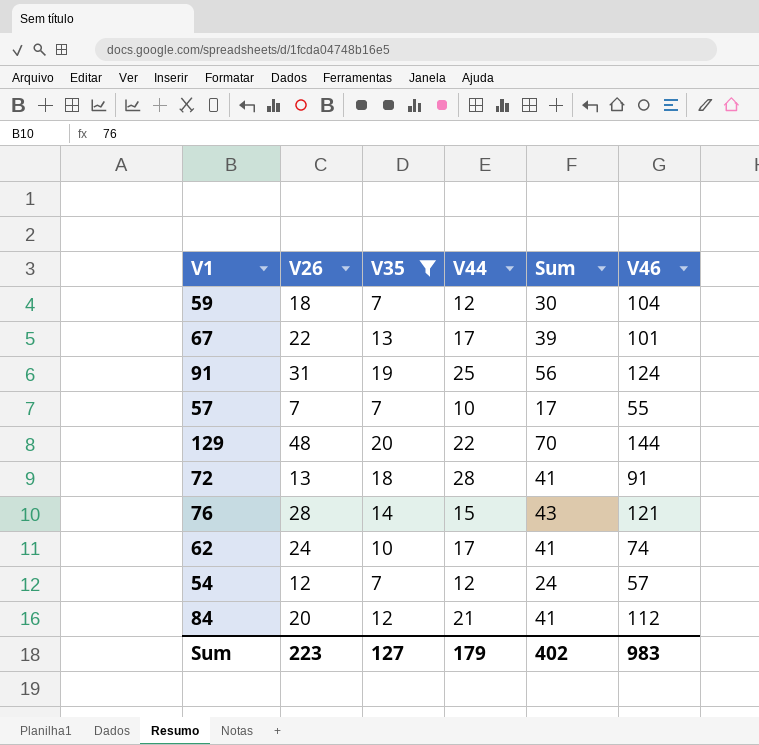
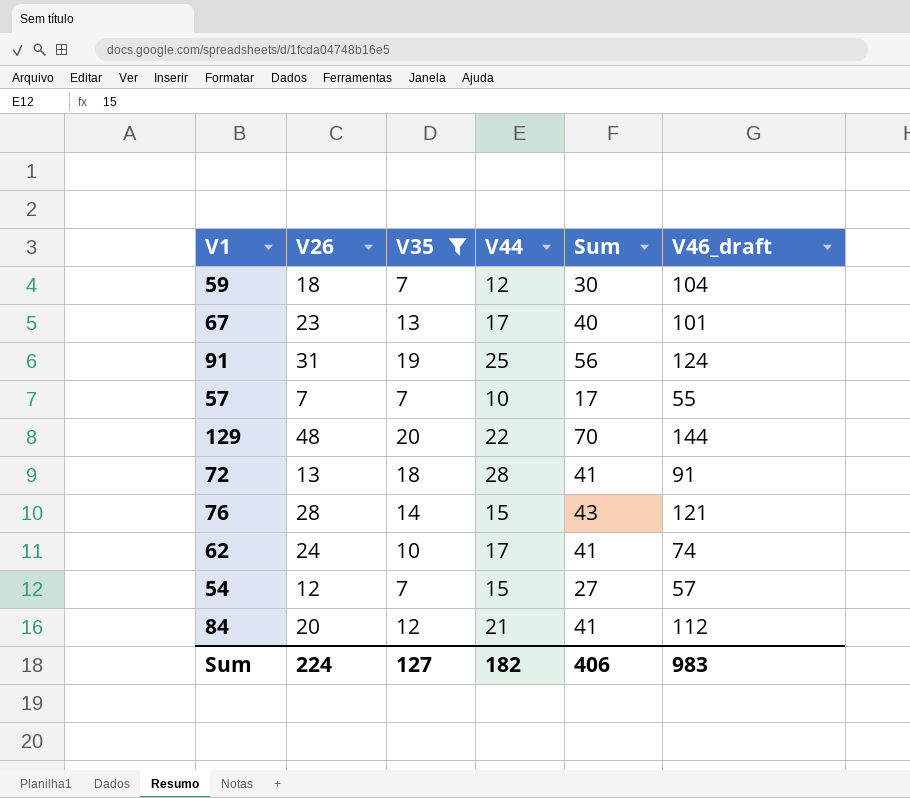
column name: V46 -> V46_draft
67 | V26: 22 -> 23
67 | Sum: 39 -> 40
54 | V44: 12 -> 15
54 | Sum: 24 -> 27
Sum | V26: 223 -> 224
Sum | V44: 179 -> 182
Sum | Sum: 402 -> 406

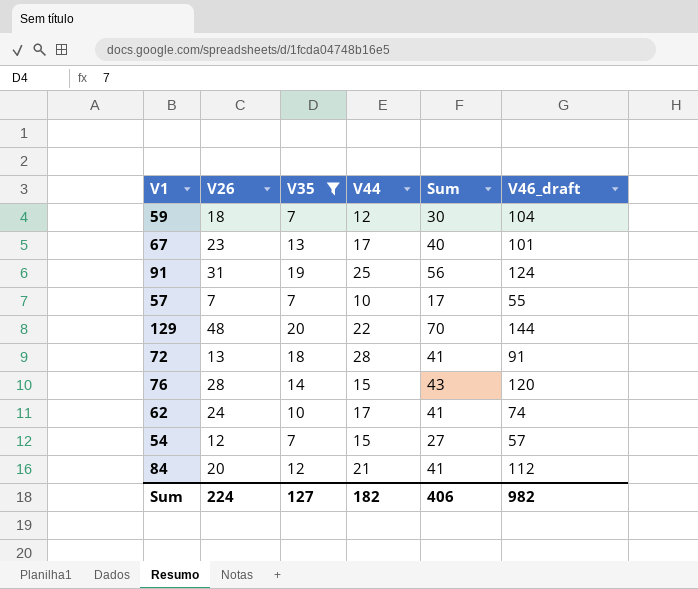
76 | V46_draft: 121 -> 120
Sum | V46_draft: 983 -> 982

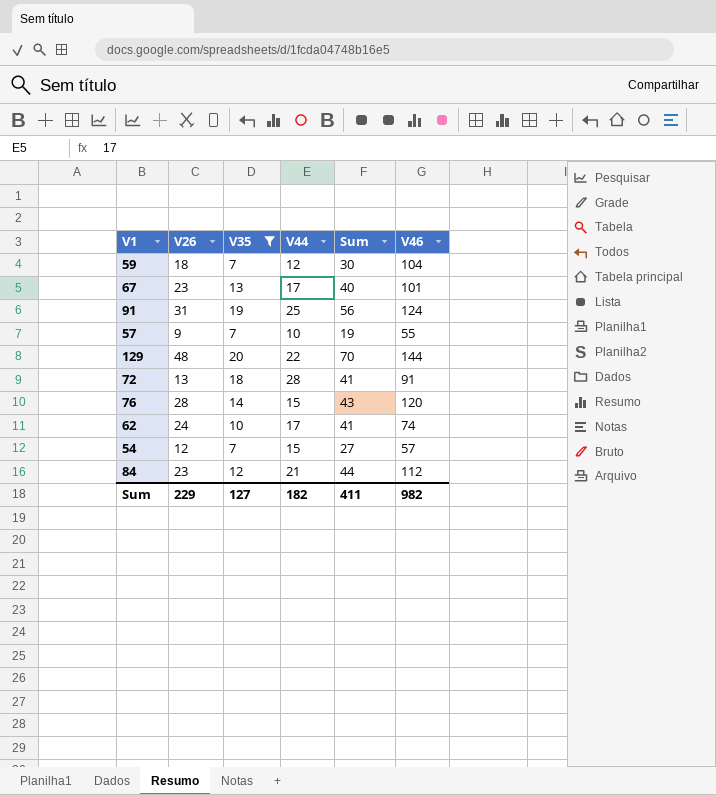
column name: V46_draft -> V46
57 | V26: 7 -> 9
57 | Sum: 17 -> 19
84 | V26: 20 -> 23
84 | Sum: 41 -> 44
Sum | V26: 224 -> 229
Sum | Sum: 406 -> 411

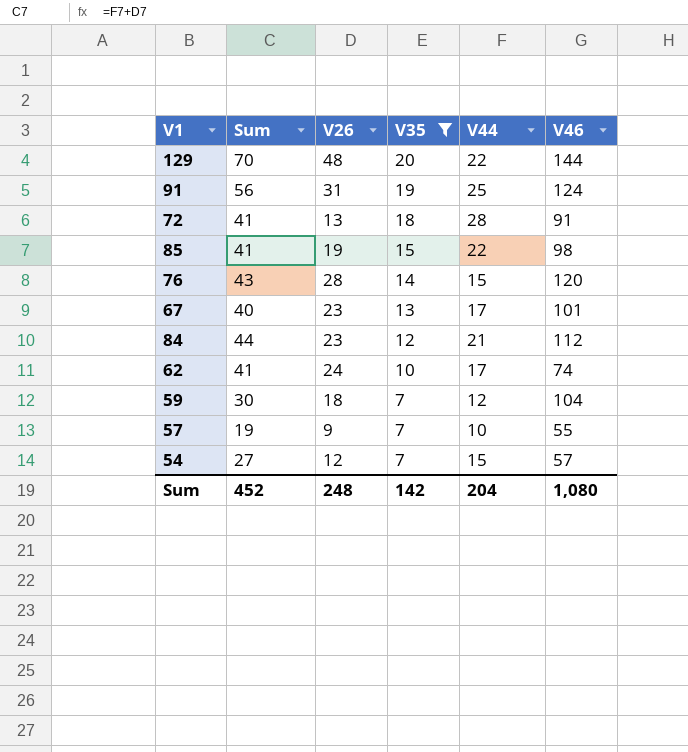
row order: none -> V35 descending
column Sum | position: 5 -> 2
row 85: none -> 41 | 19 | 15 | 22 | 98
Sum | Sum: 411 -> 452
Sum | V26: 229 -> 248
Sum | V35: 127 -> 142
Sum | V44: 182 -> 204
Sum | V46: 982 -> 1,080

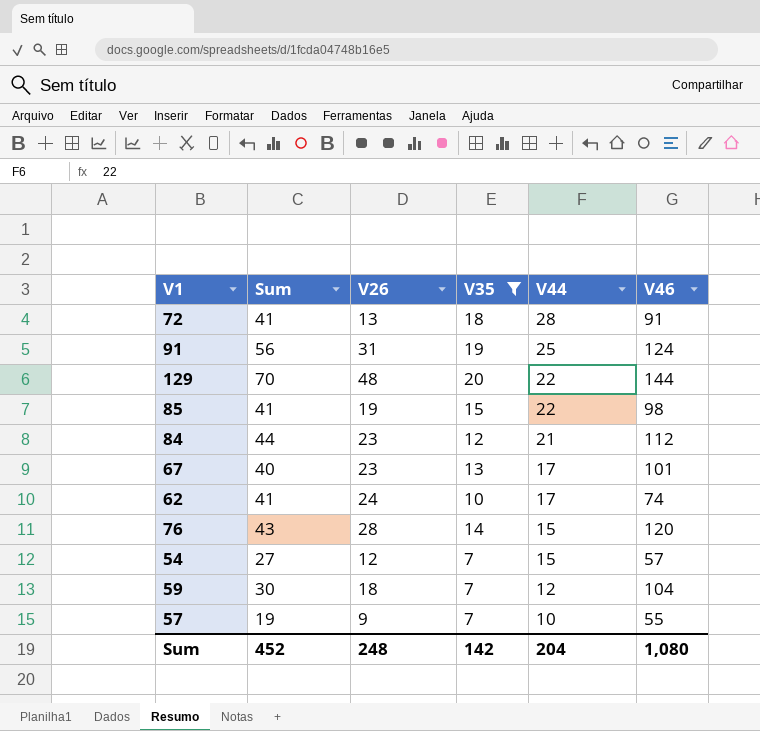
row order: V35 descending -> V44 descending

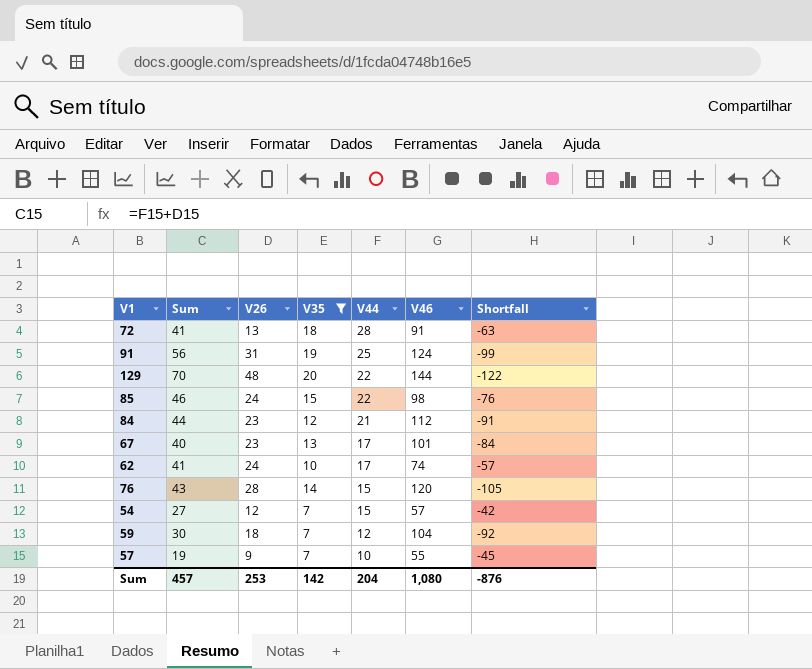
column Shortfall | formula: none -> [V44] - [V46]
85 | Sum: 41 -> 46
85 | V26: 19 -> 24
Sum | Sum: 452 -> 457
Sum | V26: 248 -> 253

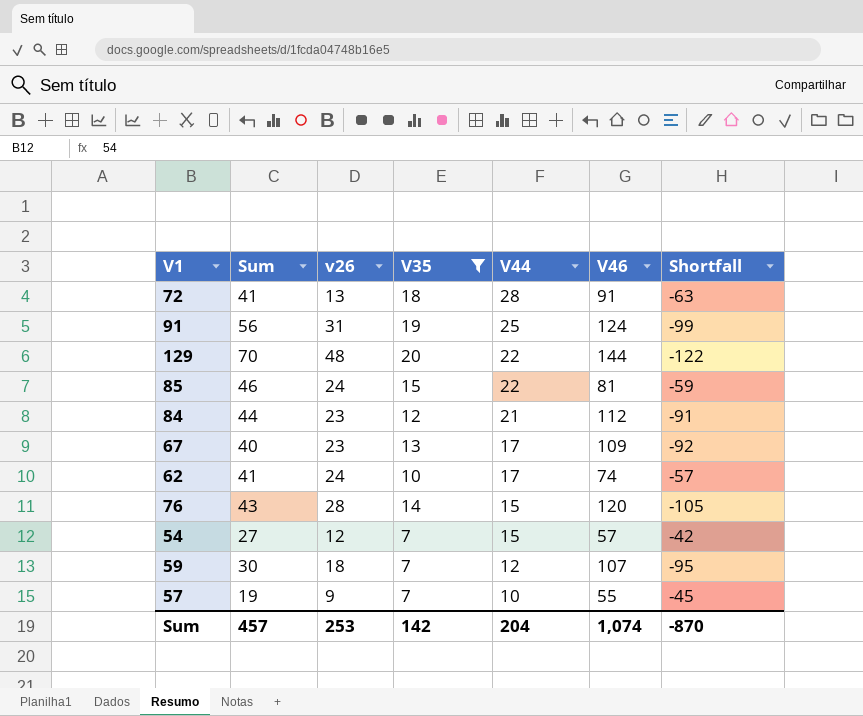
column name: V26 -> v26
85 | V46: 98 -> 81
85 | Shortfall: -76 -> -59
67 | V46: 101 -> 109
67 | Shortfall: -84 -> -92
59 | V46: 104 -> 107
59 | Shortfall: -92 -> -95
Sum | V46: 1,080 -> 1,074
Sum | Shortfall: -876 -> -870

